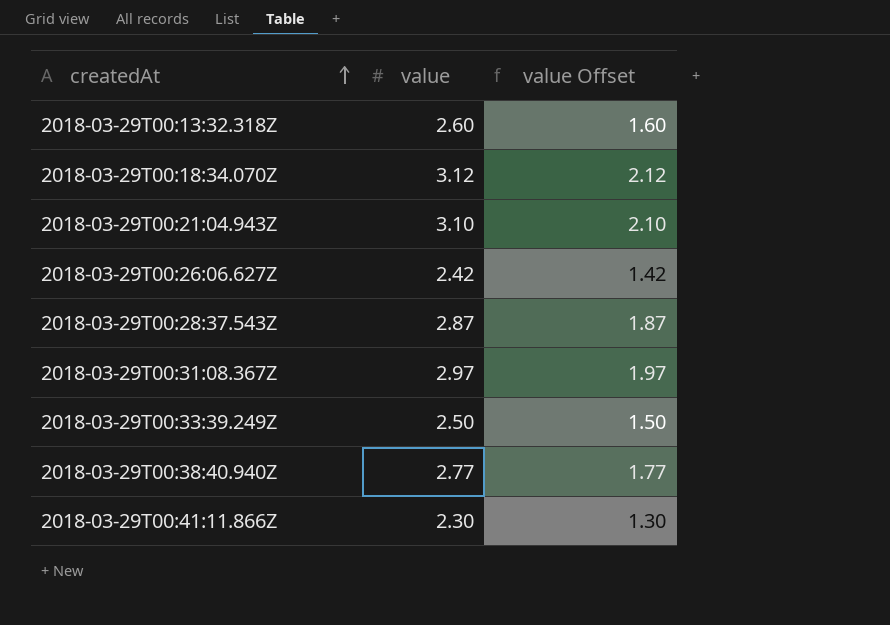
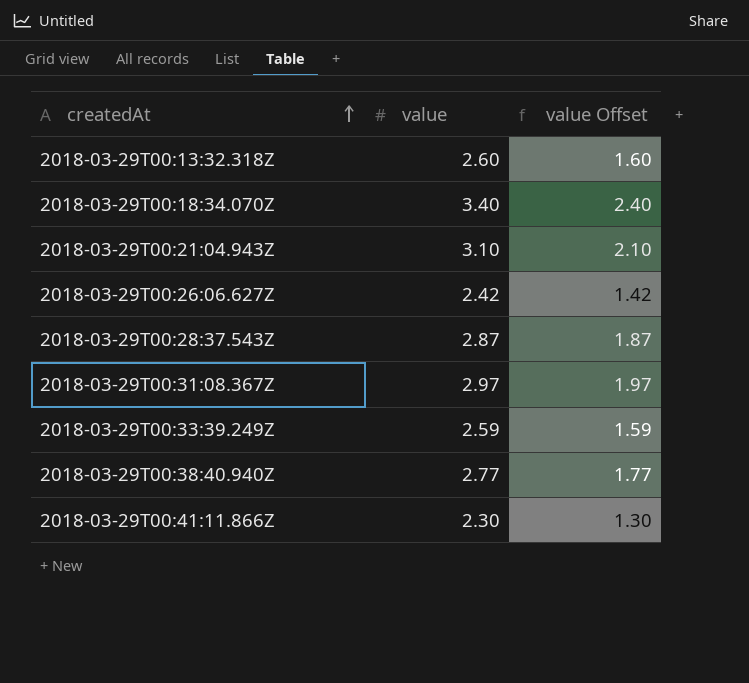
2018-03-29T00:18:34.070Z | value: 3.12 -> 3.40
2018-03-29T00:18:34.070Z | value Offset: 2.12 -> 2.40
2018-03-29T00:33:39.249Z | value: 2.50 -> 2.59
2018-03-29T00:33:39.249Z | value Offset: 1.50 -> 1.59

